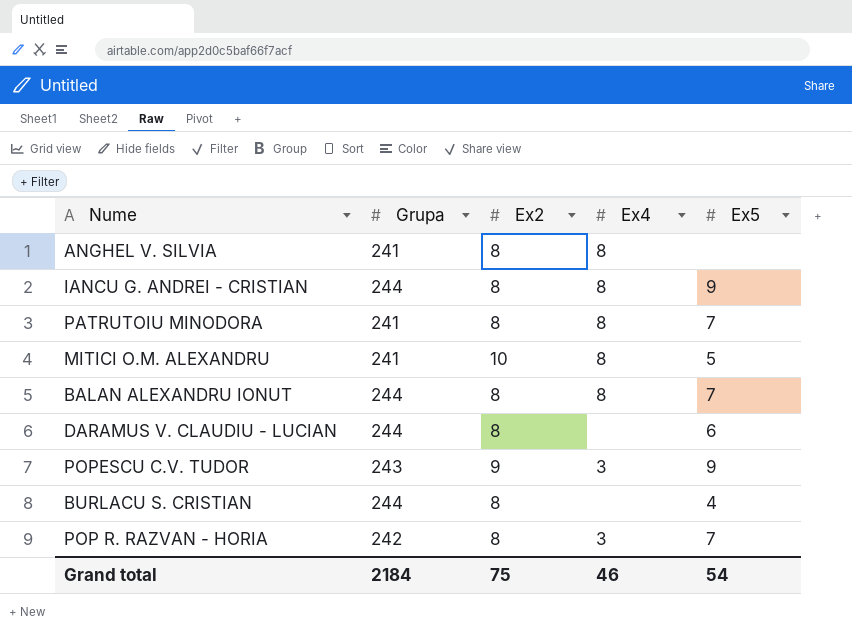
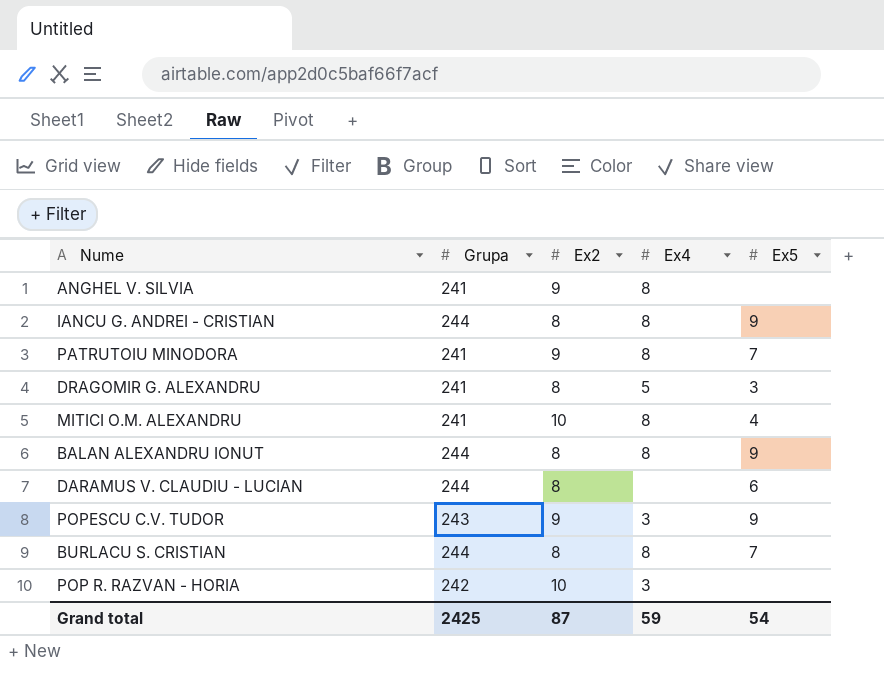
ANGHEL V. SILVIA | Ex2: 8 -> 9
PATRUTOIU MINODORA | Ex2: 8 -> 9
row DRAGOMIR G. ALEXANDRU: none -> 241 | 8 | 5 | 3
MITICI O.M. ALEXANDRU | Ex5: 5 -> 4
BALAN ALEXANDRU IONUT | Ex5: 7 -> 9
BURLACU S. CRISTIAN | Ex4: none -> 8
BURLACU S. CRISTIAN | Ex5: 4 -> 7
POP R. RAZVAN - HORIA | Ex2: 8 -> 10
POP R. RAZVAN - HORIA | Ex5: 7 -> none
Grand total | Grupa: 2184 -> 2425
Grand total | Ex2: 75 -> 87
Grand total | Ex4: 46 -> 59

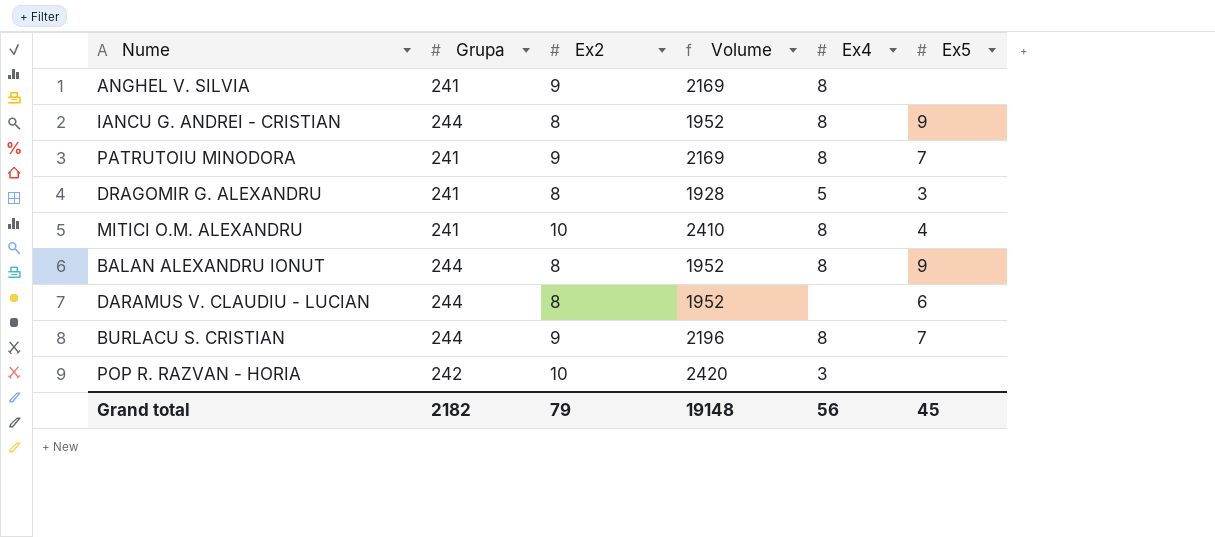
column Volume | formula: none -> [Grupa] * [Ex2]
row POPESCU C.V. TUDOR: 243 | 9 | 3 | 9 -> none
BURLACU S. CRISTIAN | Ex2: 8 -> 9
Grand total | Grupa: 2425 -> 2182
Grand total | Ex2: 87 -> 79
Grand total | Ex4: 59 -> 56
Grand total | Ex5: 54 -> 45

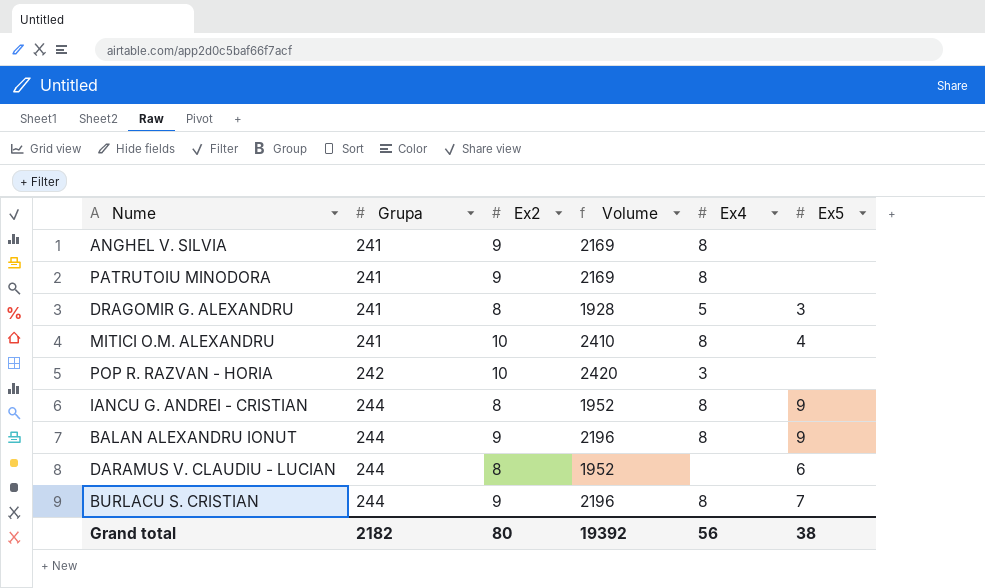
row order: none -> Grupa ascending
PATRUTOIU MINODORA | Ex5: 7 -> none
BALAN ALEXANDRU IONUT | Ex2: 8 -> 9
BALAN ALEXANDRU IONUT | Volume: 1952 -> 2196
Grand total | Ex2: 79 -> 80
Grand total | Volume: 19148 -> 19392
Grand total | Ex5: 45 -> 38

